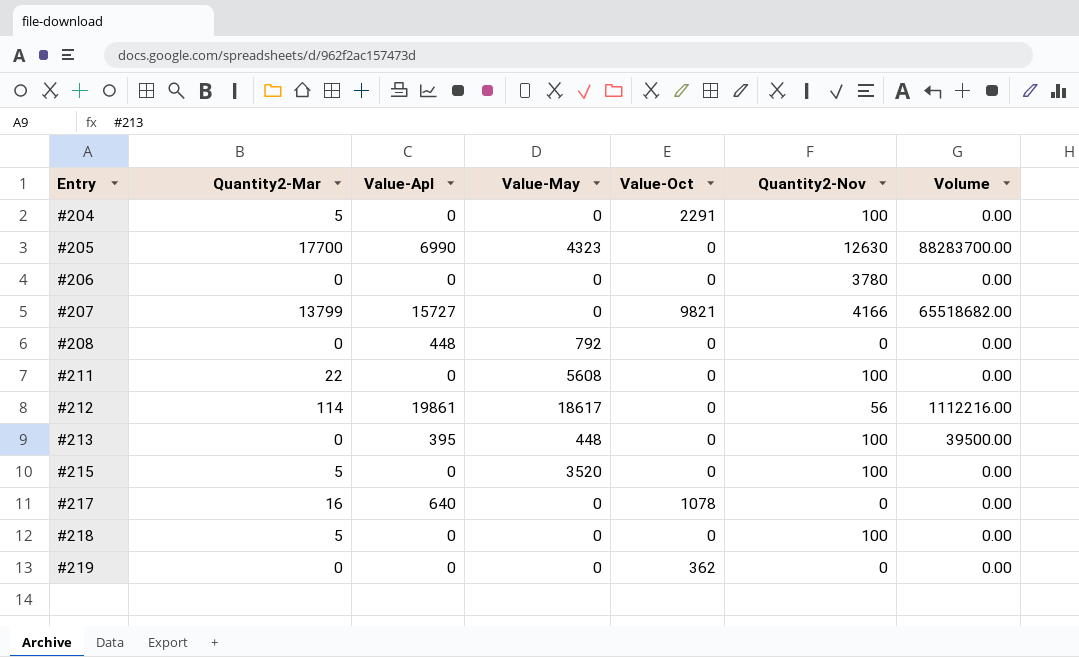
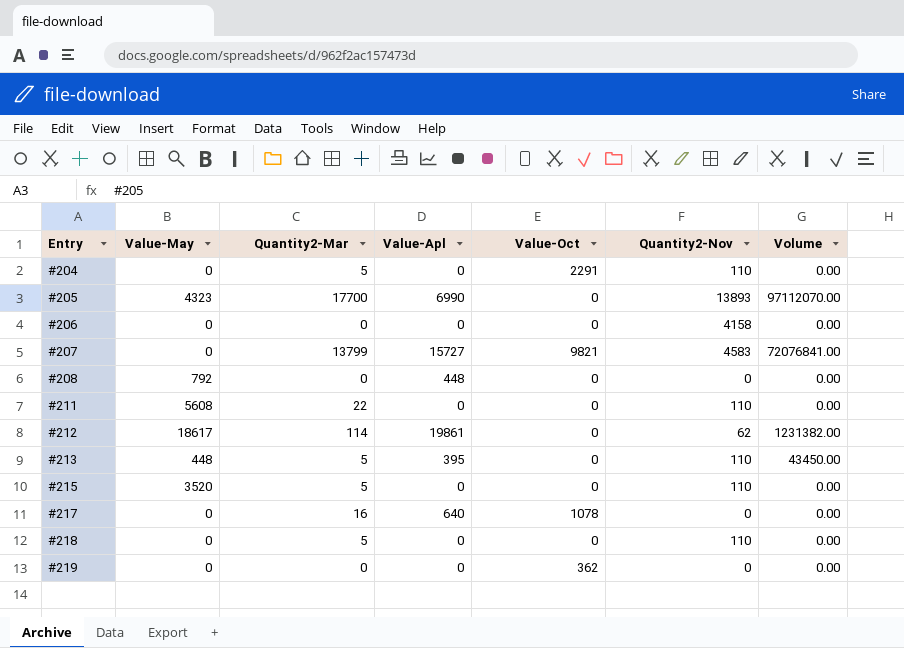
column Value-May | position: 4 -> 2
#204 | Quantity2-Nov: 100 -> 110
#205 | Quantity2-Nov: 12630 -> 13893
#205 | Volume: 88283700.00 -> 97112070.00
#206 | Quantity2-Nov: 3780 -> 4158
#207 | Quantity2-Nov: 4166 -> 4583
#207 | Volume: 65518682.00 -> 72076841.00
#211 | Quantity2-Nov: 100 -> 110
#212 | Quantity2-Nov: 56 -> 62
#212 | Volume: 1112216.00 -> 1231382.00
#213 | Quantity2-Mar: 0 -> 5
#213 | Quantity2-Nov: 100 -> 110
#213 | Volume: 39500.00 -> 43450.00
#215 | Quantity2-Nov: 100 -> 110
#218 | Quantity2-Nov: 100 -> 110

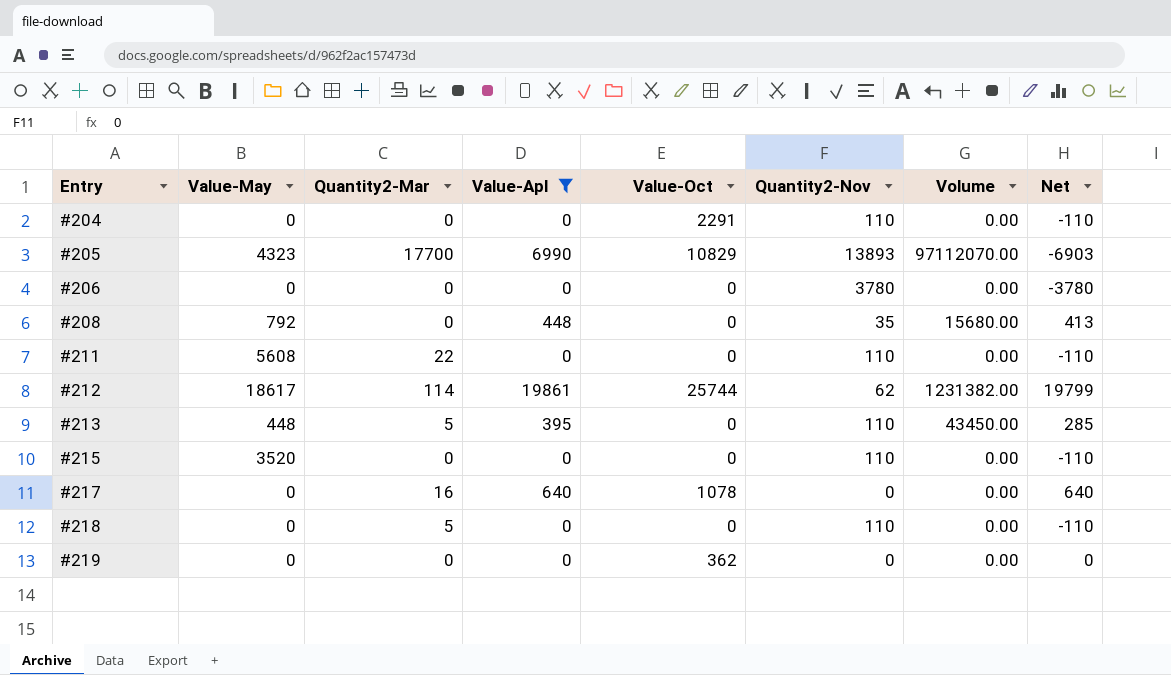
filter: none -> Value-Apl != 15727
column Net | formula: none -> [Value-Apl] - [Quantity2-Nov]
#204 | Quantity2-Mar: 5 -> 0
#205 | Value-Oct: 0 -> 10829
#206 | Quantity2-Nov: 4158 -> 3780
#208 | Quantity2-Nov: 0 -> 35
#208 | Volume: 0.00 -> 15680.00
#212 | Value-Oct: 0 -> 25744
#215 | Quantity2-Mar: 5 -> 0

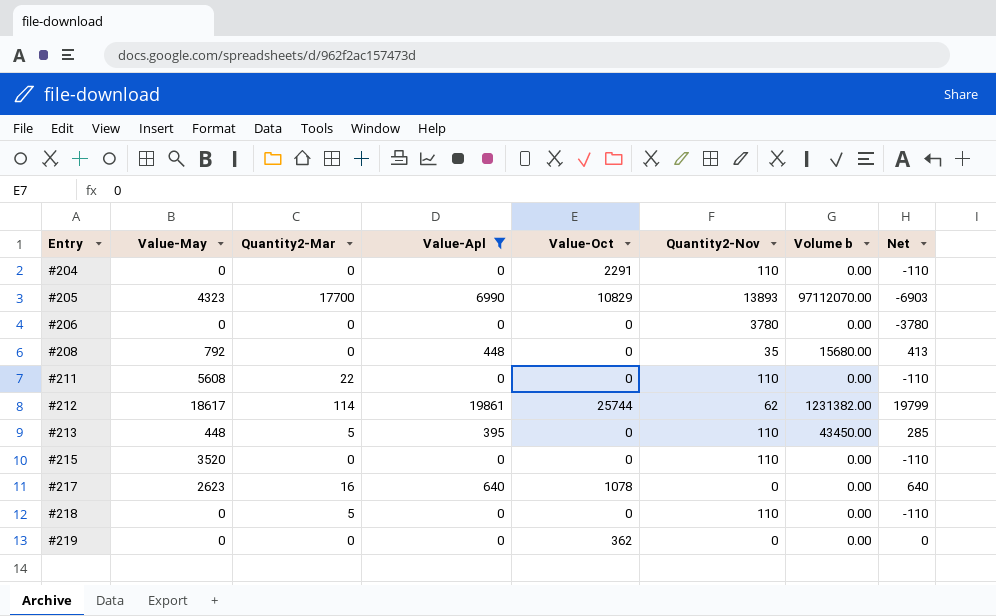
column name: Volume -> Volume b
#217 | Value-May: 0 -> 2623

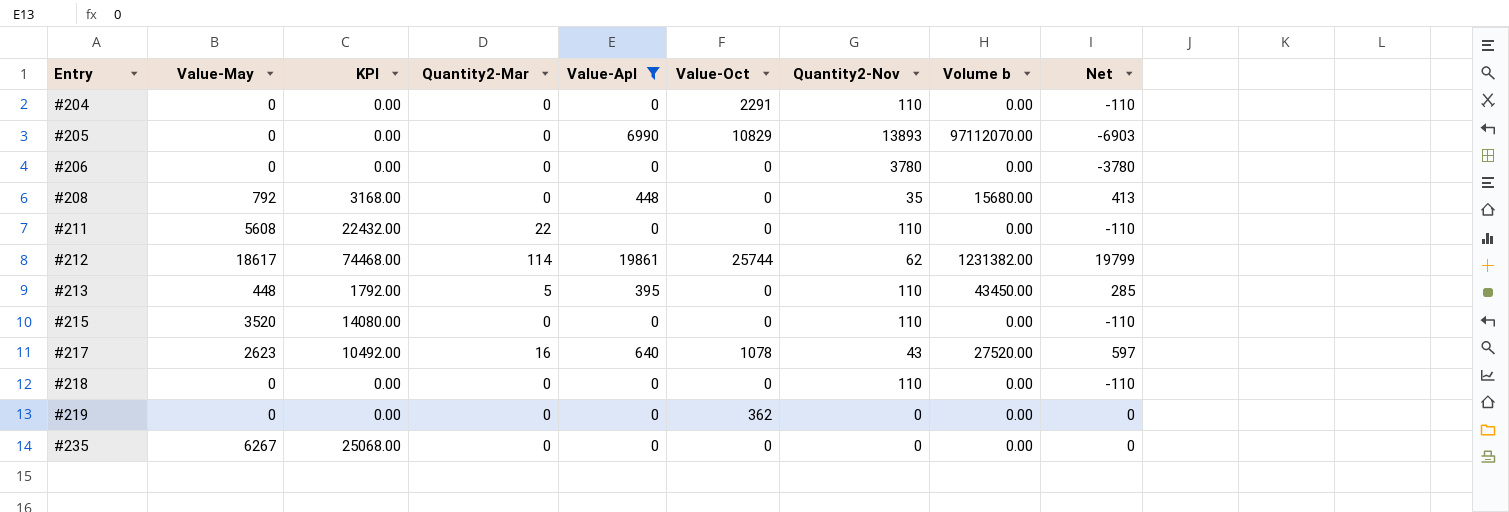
column KPI | formula: none -> [Value-May] * 4
#205 | Value-May: 4323 -> 0
#205 | Quantity2-Mar: 17700 -> 0
#217 | Quantity2-Nov: 0 -> 43
#217 | Volume b: 0.00 -> 27520.00
#217 | Net: 640 -> 597
#218 | Quantity2-Mar: 5 -> 0
row #235: none -> 6267 | 25068.00 | 0 | 0 | 0 | 0 | 0.00 | 0

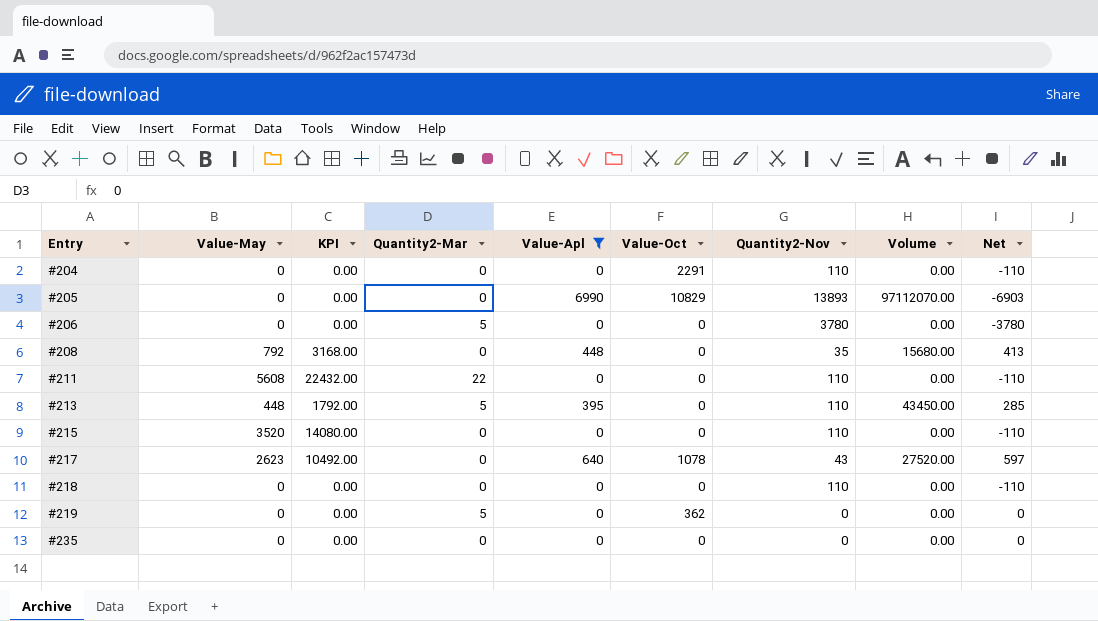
column name: Volume b -> Volume
row #212: 18617 | 74468.00 | 114 | 19861 | 25744 | 62 | 1231382.00 | 19799 -> none
#206 | Quantity2-Mar: 0 -> 5
#217 | Quantity2-Mar: 16 -> 0
#219 | Quantity2-Mar: 0 -> 5
#235 | Value-May: 6267 -> 0
#235 | KPI: 25068.00 -> 0.00

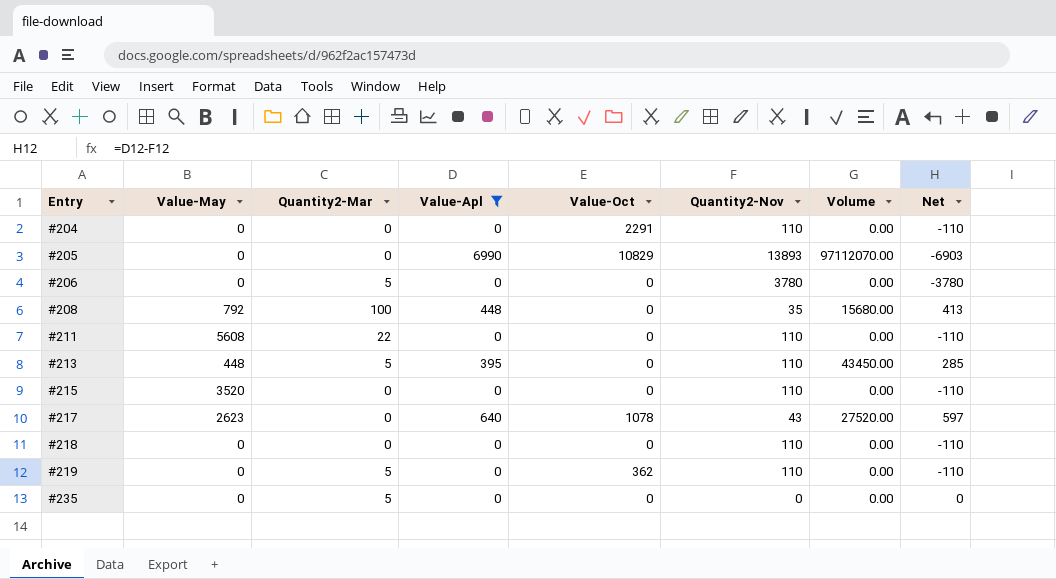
column KPI | formula: [Value-May] * 4 -> none
#208 | Quantity2-Mar: 0 -> 100
#219 | Quantity2-Nov: 0 -> 110
#219 | Net: 0 -> -110
#235 | Quantity2-Mar: 0 -> 5

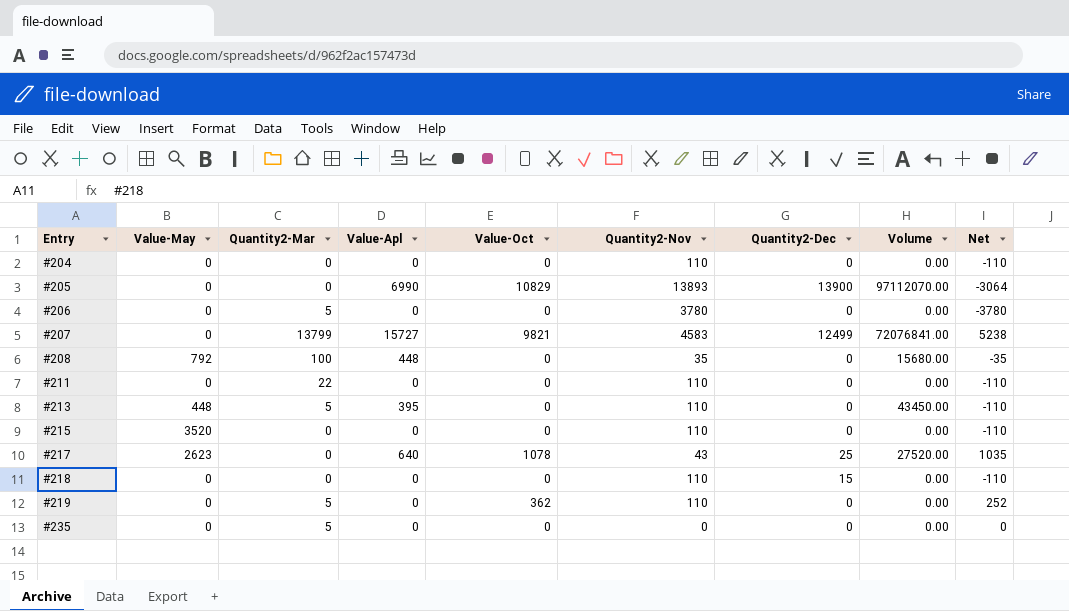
filter: Value-Apl != 15727 -> none
column Quantity2-Dec | position: none -> 7
column Net | formula: [Value-Apl] - [Quantity2-Nov] -> [Value-Oct] - [Quantity2-Nov]
#204 | Value-Oct: 2291 -> 0
#211 | Value-May: 5608 -> 0

